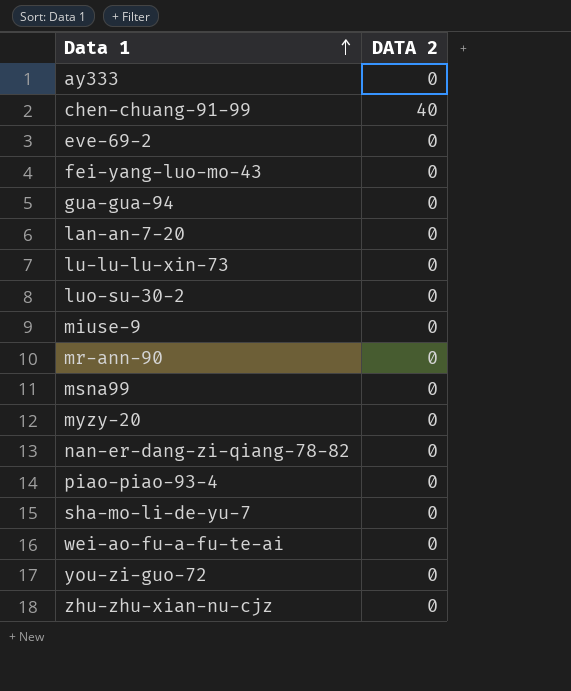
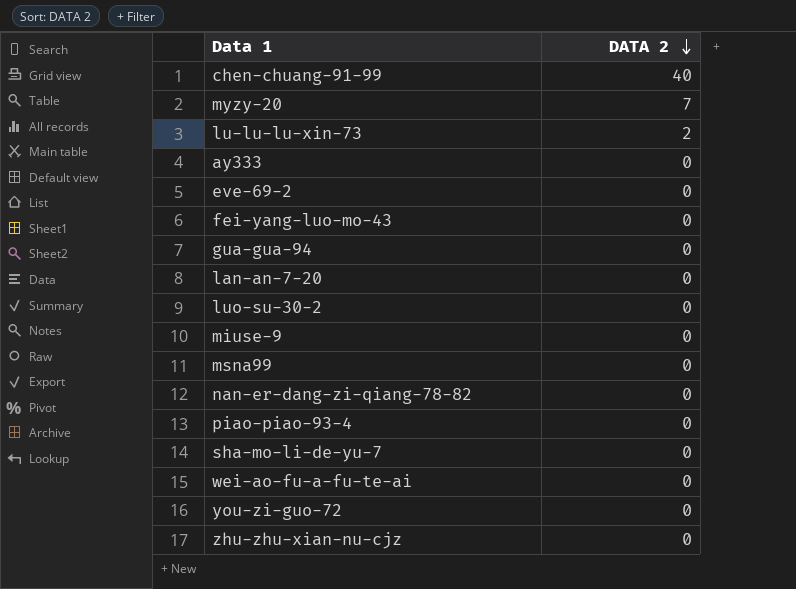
row order: Data 1 ascending -> DATA 2 descending
row mr-ann-90: 0 -> none
myzy-20 | DATA 2: 0 -> 7
lu-lu-lu-xin-73 | DATA 2: 0 -> 2

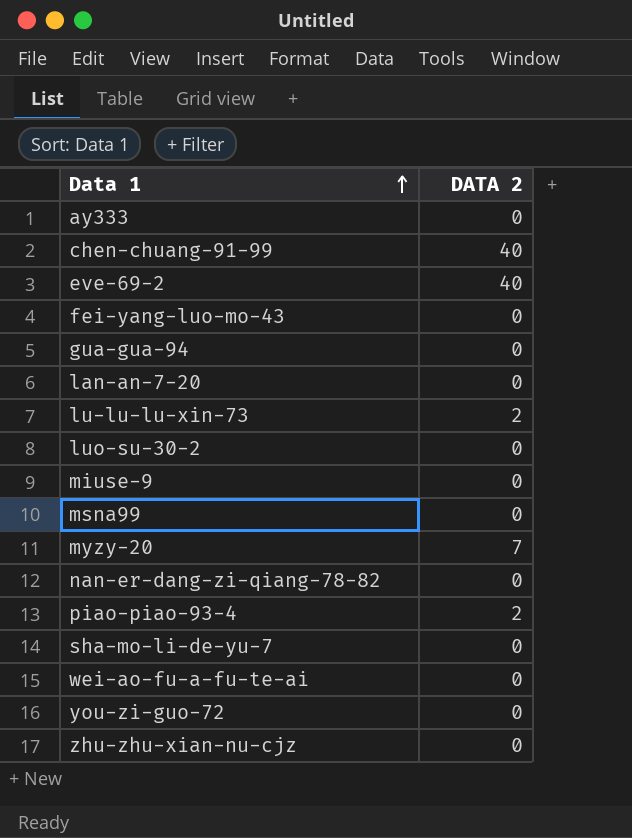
row order: DATA 2 descending -> Data 1 ascending
eve-69-2 | DATA 2: 0 -> 40
piao-piao-93-4 | DATA 2: 0 -> 2

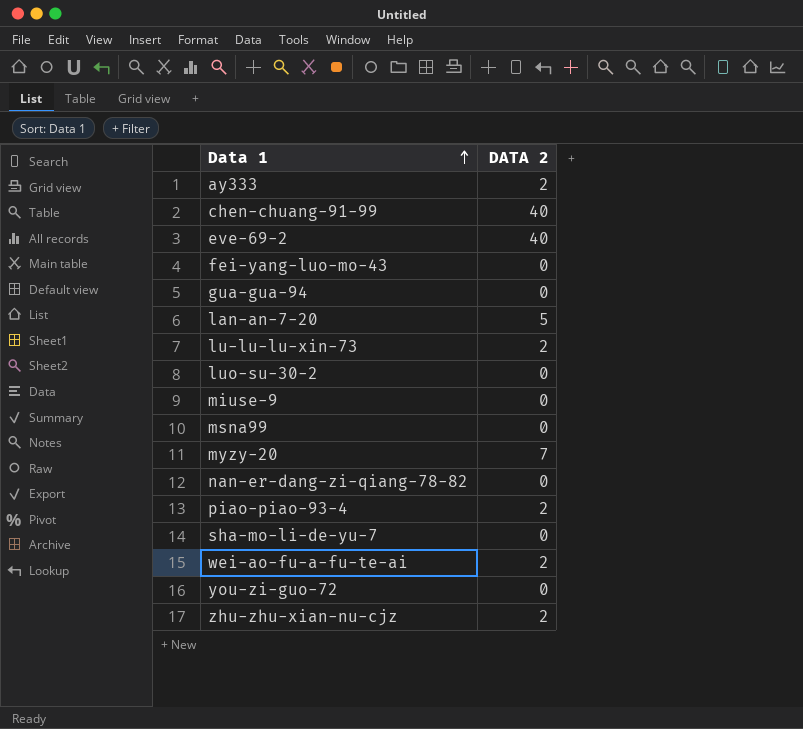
ay333 | DATA 2: 0 -> 2
lan-an-7-20 | DATA 2: 0 -> 5
wei-ao-fu-a-fu-te-ai | DATA 2: 0 -> 2
zhu-zhu-xian-nu-cjz | DATA 2: 0 -> 2

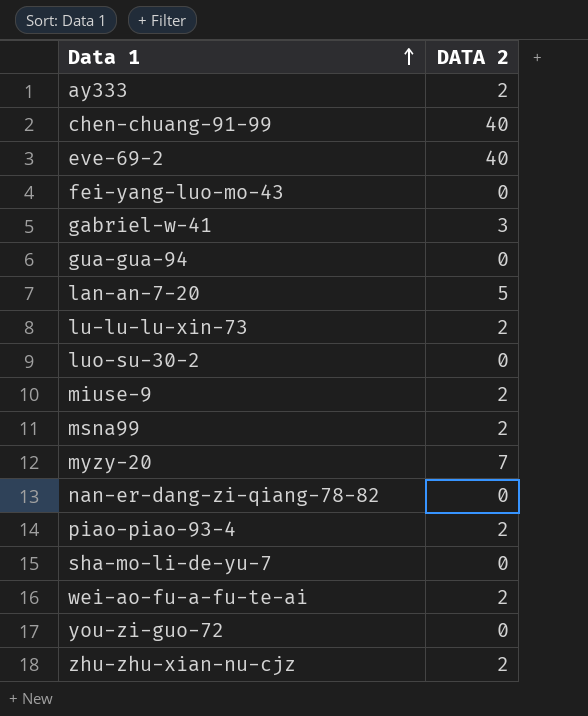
row gabriel-w-41: none -> 3
miuse-9 | DATA 2: 0 -> 2
msna99 | DATA 2: 0 -> 2

